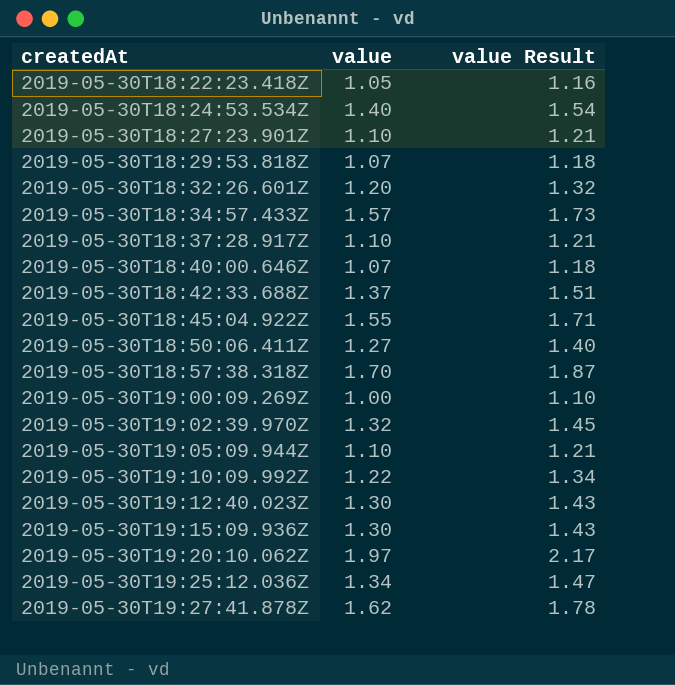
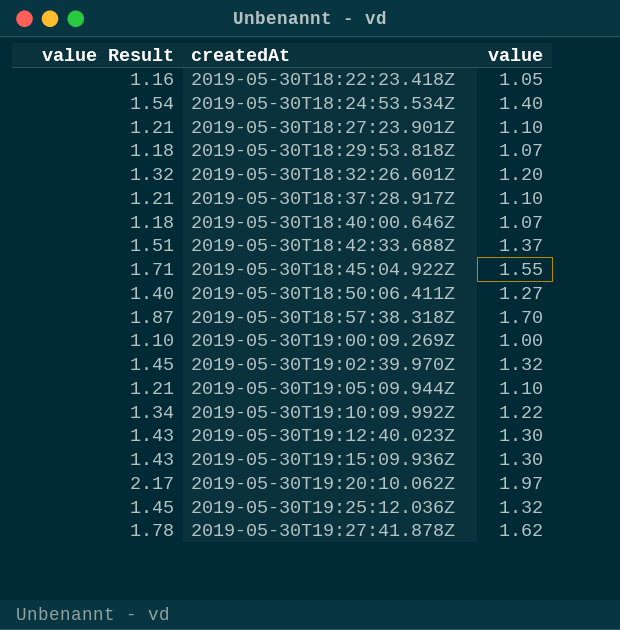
column value Result | position: 3 -> 1
row 2019-05-30T18:34:57.433Z: 1.57 | 1.73 -> none
2019-05-30T19:25:12.036Z | value Result: 1.47 -> 1.45
2019-05-30T19:25:12.036Z | value: 1.34 -> 1.32

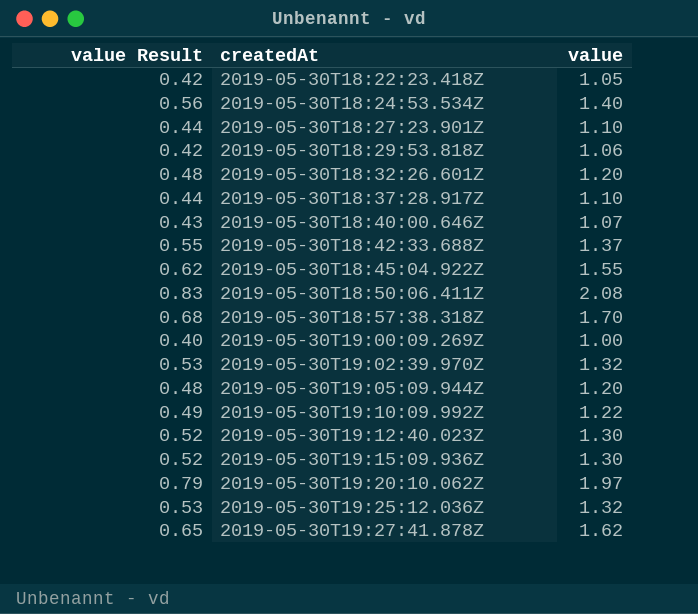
column value Result | formula: [value] * 1.1 -> [value] * 0.4
2019-05-30T18:29:53.818Z | value: 1.07 -> 1.06
2019-05-30T18:50:06.411Z | value: 1.27 -> 2.08
2019-05-30T19:05:09.944Z | value: 1.10 -> 1.20

